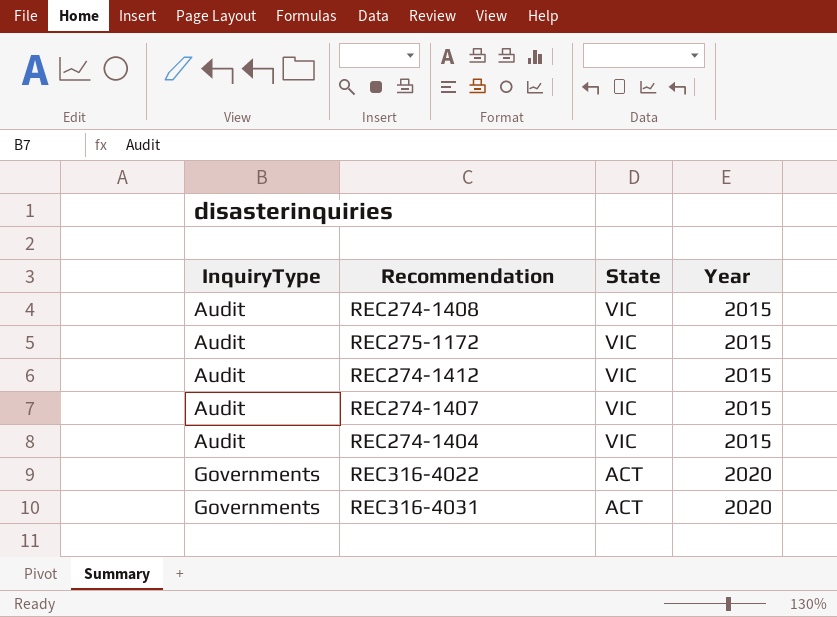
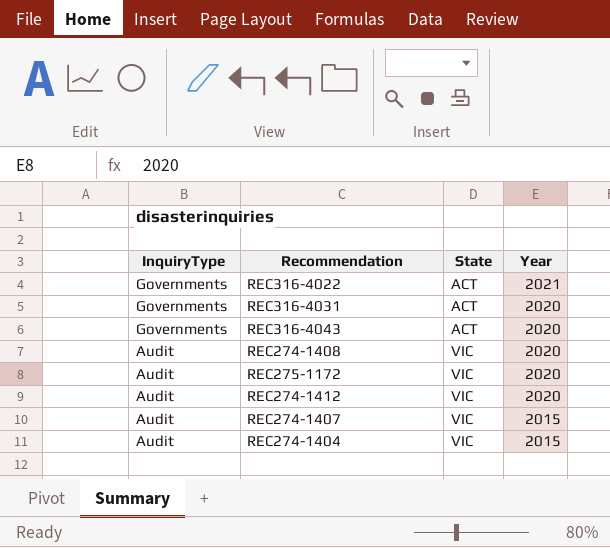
row order: InquiryType ascending -> InquiryType descending
REC316-4022 | Year: 2020 -> 2021
row REC316-4043: none -> Governments | ACT | 2020
REC274-1408 | Year: 2015 -> 2020
REC275-1172 | Year: 2015 -> 2020
REC274-1412 | Year: 2015 -> 2020

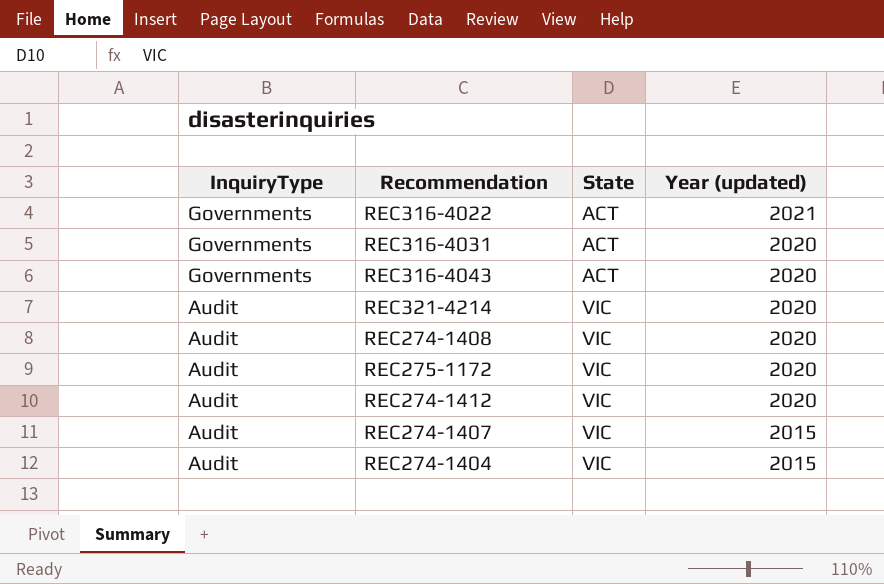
column name: Year -> Year (updated)
row REC321-4214: none -> Audit | VIC | 2020

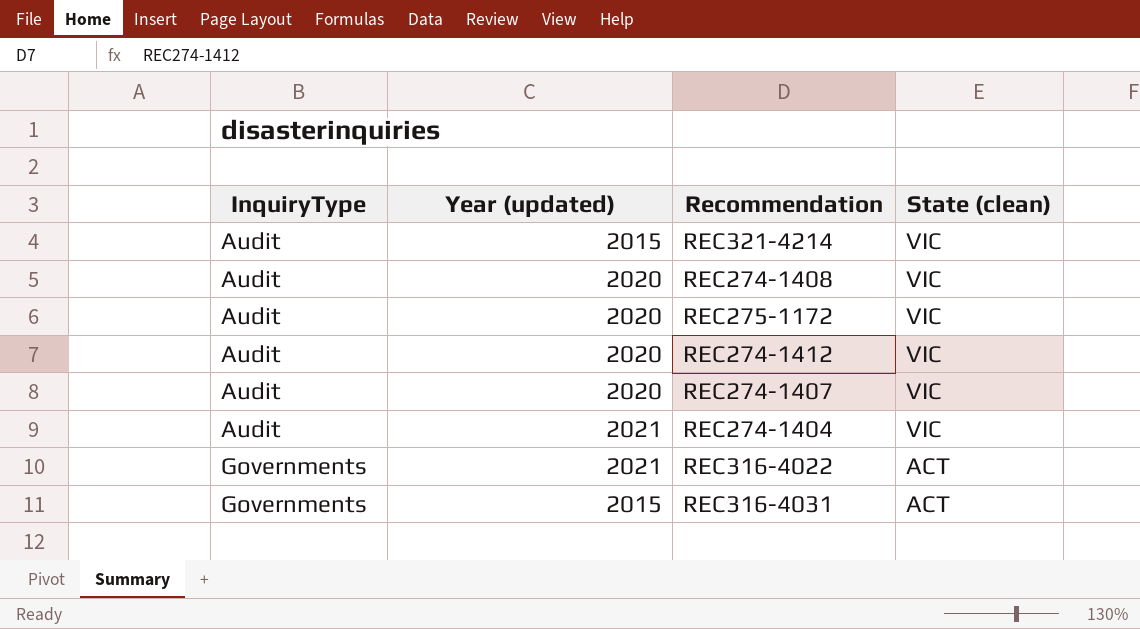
row order: InquiryType descending -> InquiryType ascending
column Year (updated) | position: 4 -> 2
column name: State -> State (clean)
row REC316-4043: Governments | ACT | 2020 -> none
REC321-4214 | Year (updated): 2020 -> 2015
REC274-1407 | Year (updated): 2015 -> 2020
REC274-1404 | Year (updated): 2015 -> 2021
REC316-4031 | Year (updated): 2020 -> 2015

